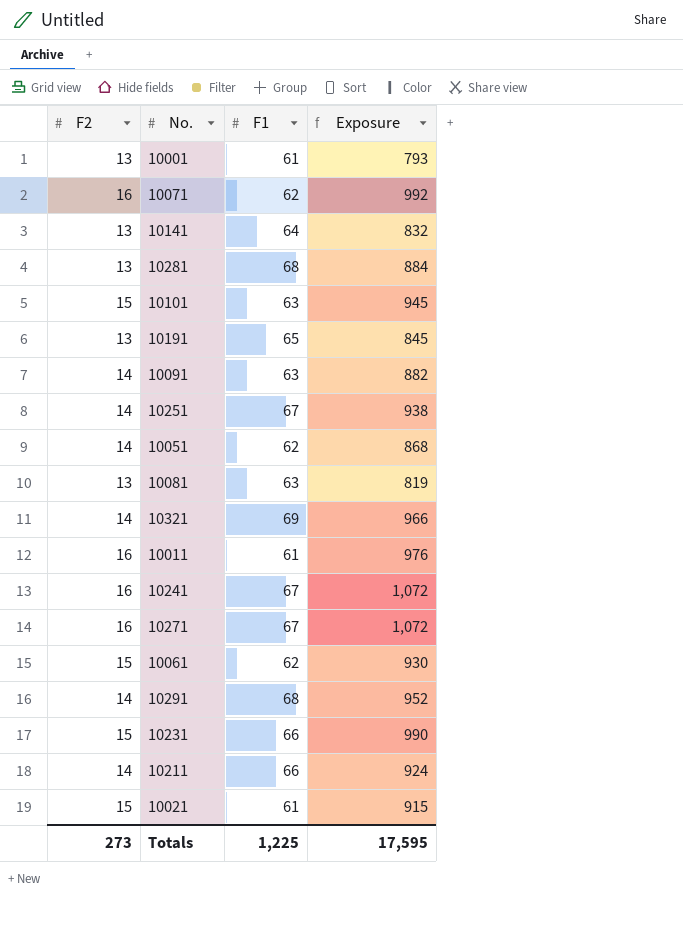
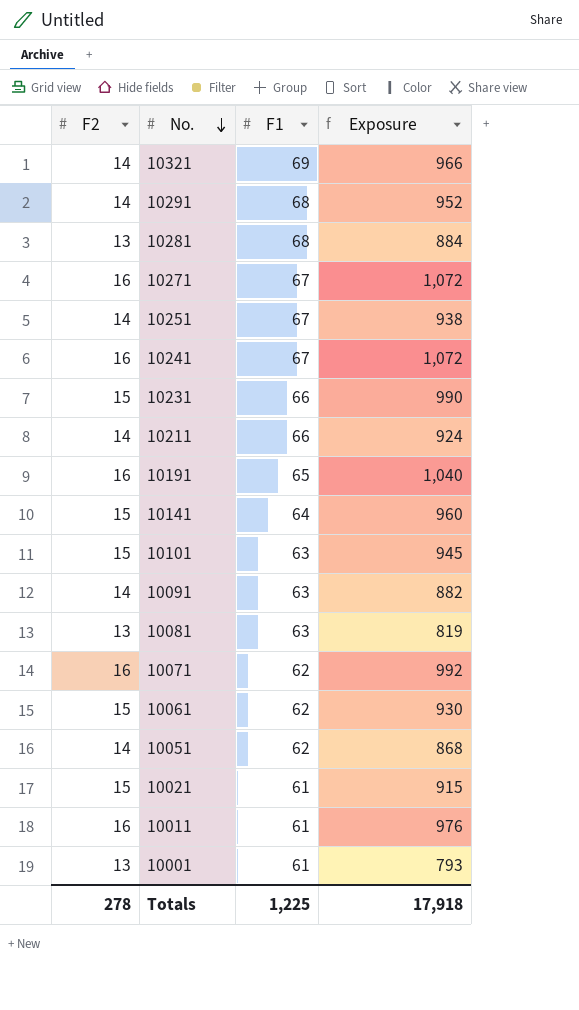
row order: none -> No. descending
10191 | F2: 13 -> 16
10191 | Exposure: 845 -> 1,040
10141 | F2: 13 -> 15
10141 | Exposure: 832 -> 960
Totals | F2: 273 -> 278
Totals | Exposure: 17,595 -> 17,918

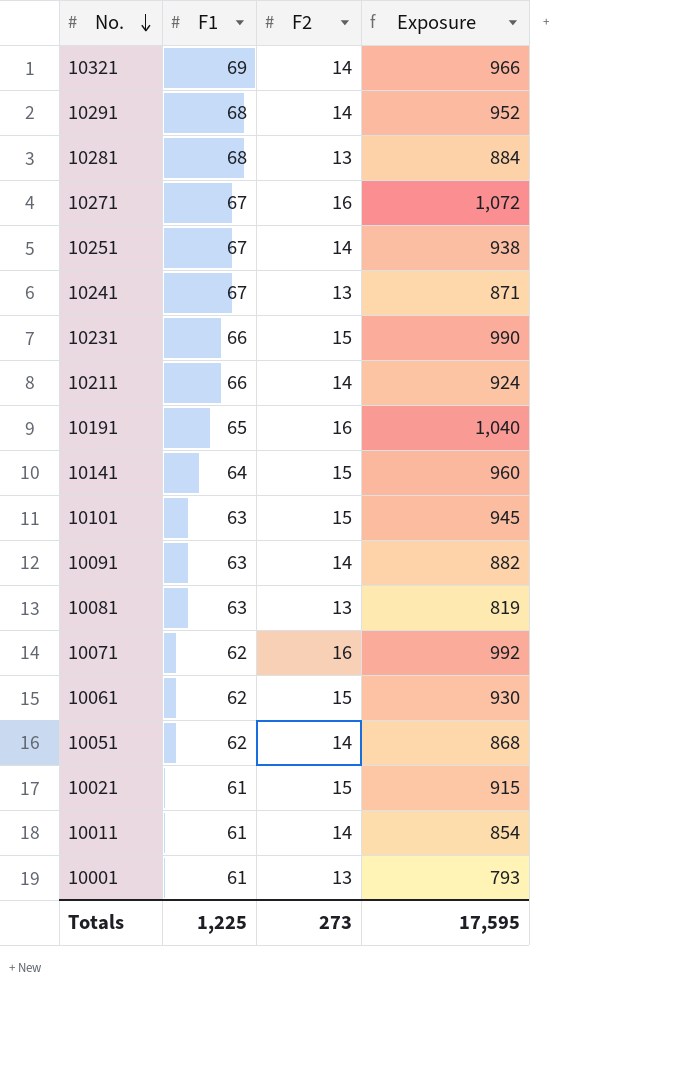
column F2 | position: 1 -> 3
10241 | F2: 16 -> 13
10241 | Exposure: 1,072 -> 871
10011 | F2: 16 -> 14
10011 | Exposure: 976 -> 854
Totals | F2: 278 -> 273
Totals | Exposure: 17,918 -> 17,595

